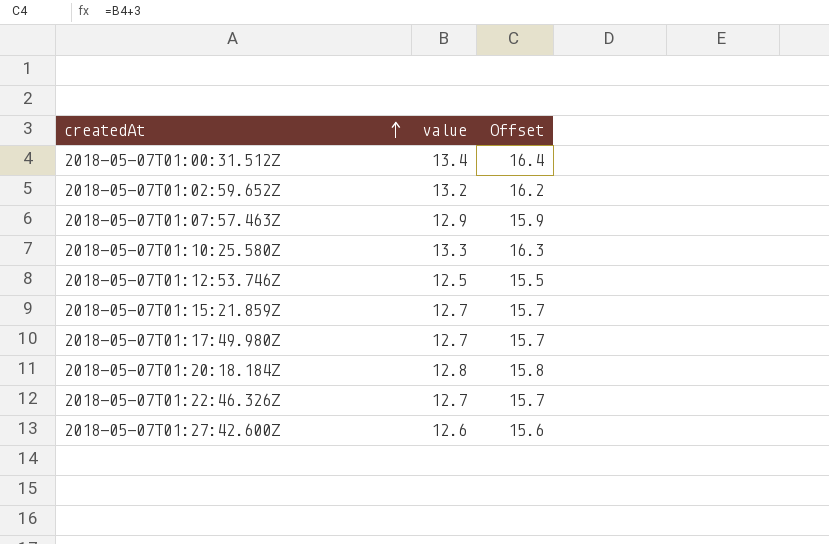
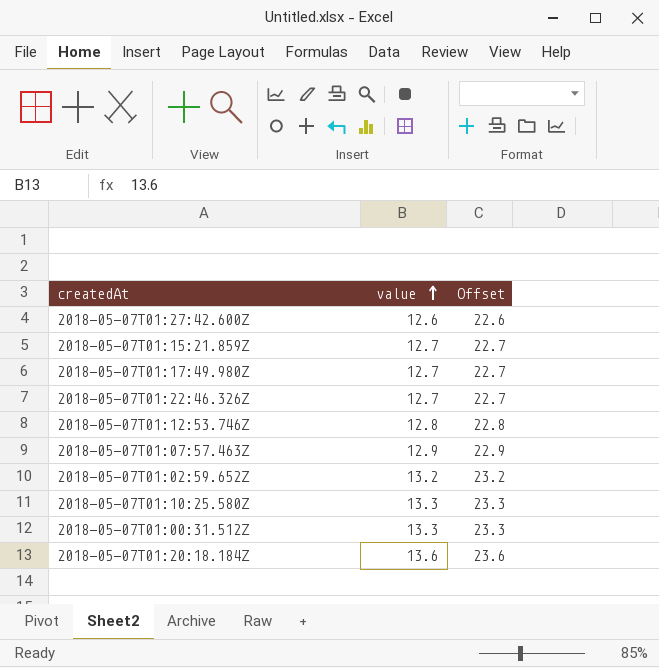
row order: createdAt ascending -> value ascending
column Offset | formula: [value] + 3 -> [value] + 10
2018-05-07T01:12:53.746Z | value: 12.5 -> 12.8
2018-05-07T01:00:31.512Z | value: 13.4 -> 13.3
2018-05-07T01:20:18.184Z | value: 12.8 -> 13.6

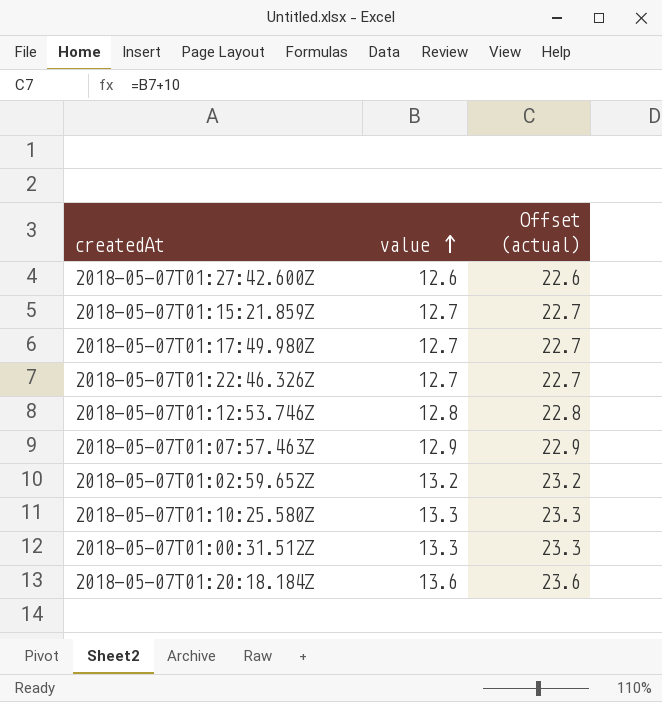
column name: Offset -> Offset (actual)

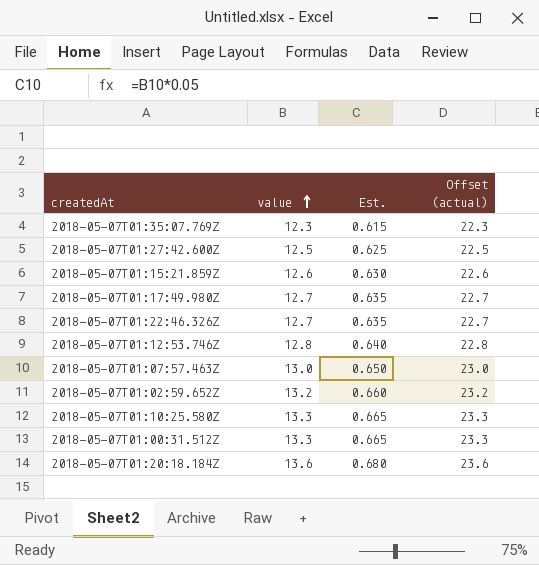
column Est. | formula: none -> [value] * 0.05
row 2018-05-07T01:35:07.769Z: none -> 12.3 | 0.615 | 22.3
2018-05-07T01:27:42.600Z | value: 12.6 -> 12.5
2018-05-07T01:27:42.600Z | Offset (actual): 22.6 -> 22.5
2018-05-07T01:15:21.859Z | value: 12.7 -> 12.6
2018-05-07T01:15:21.859Z | Offset (actual): 22.7 -> 22.6
2018-05-07T01:07:57.463Z | value: 12.9 -> 13.0
2018-05-07T01:07:57.463Z | Offset (actual): 22.9 -> 23.0

